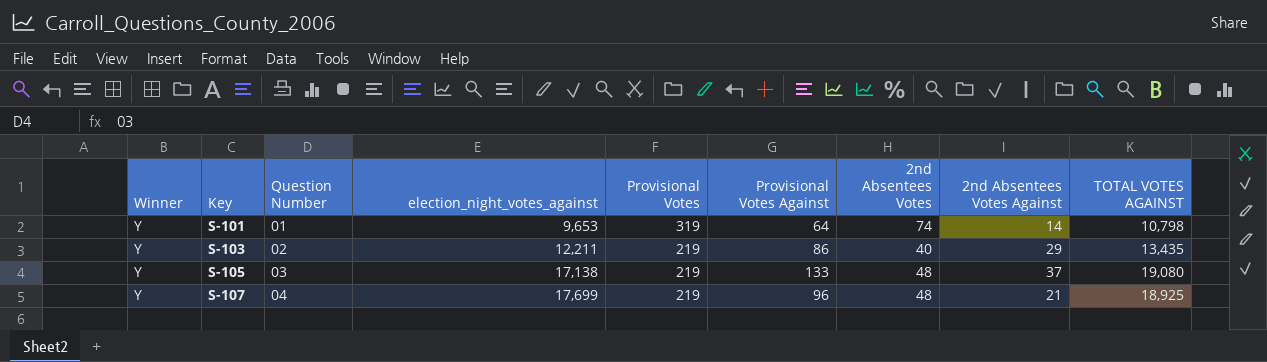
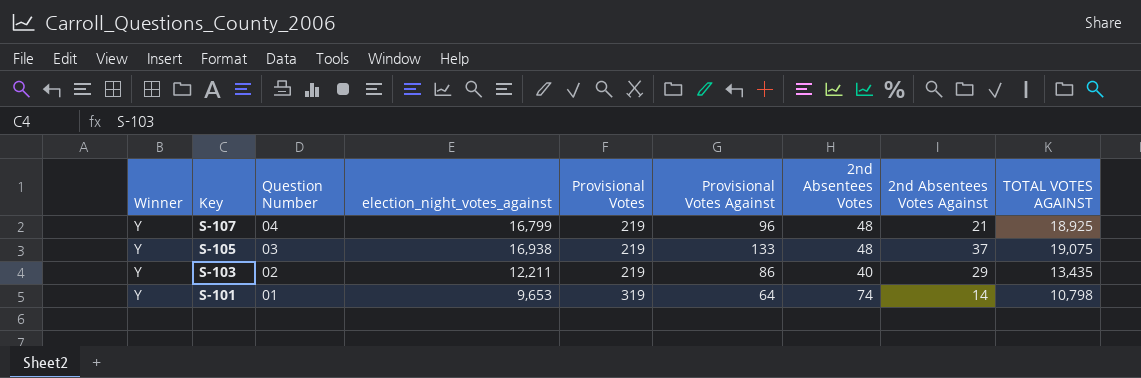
row order: Key ascending -> Key descending
S-107 | election_night_votes_against: 17,699 -> 16,799
S-105 | election_night_votes_against: 17,138 -> 16,938
S-105 | TOTAL VOTES AGAINST: 19,080 -> 19,075

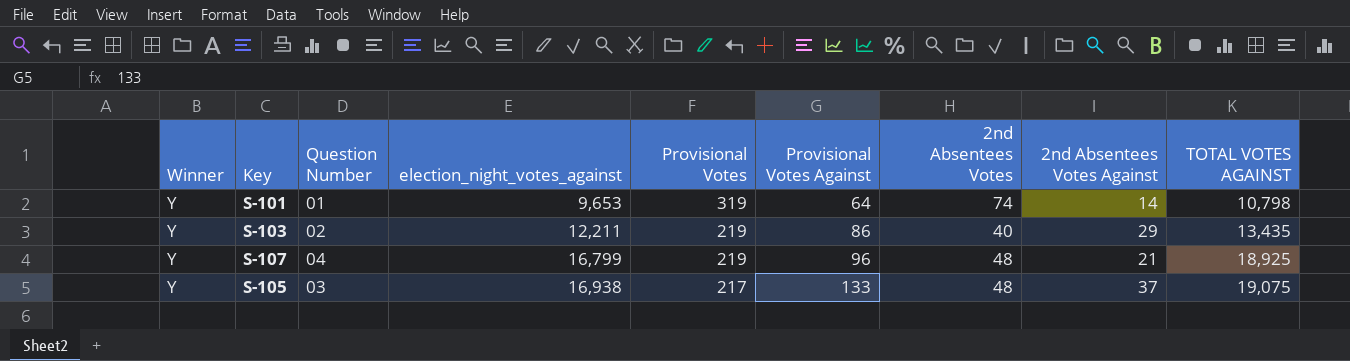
row order: Key descending -> election_night_votes_against ascending
S-105 | Provisional Votes: 219 -> 217

